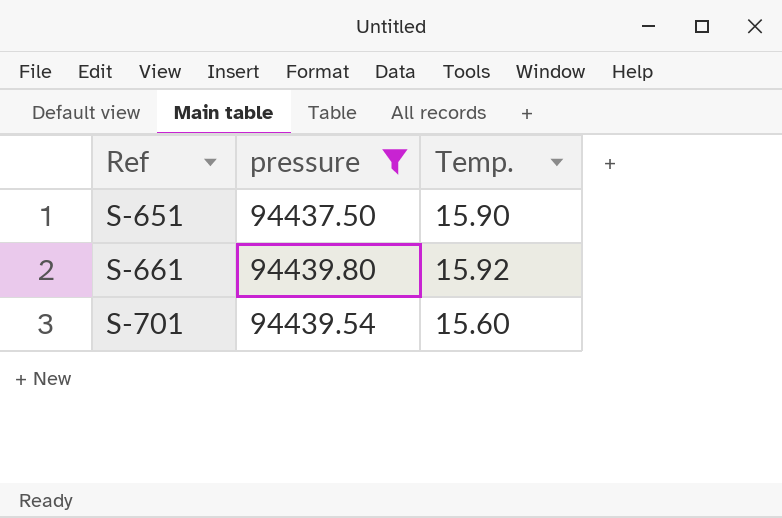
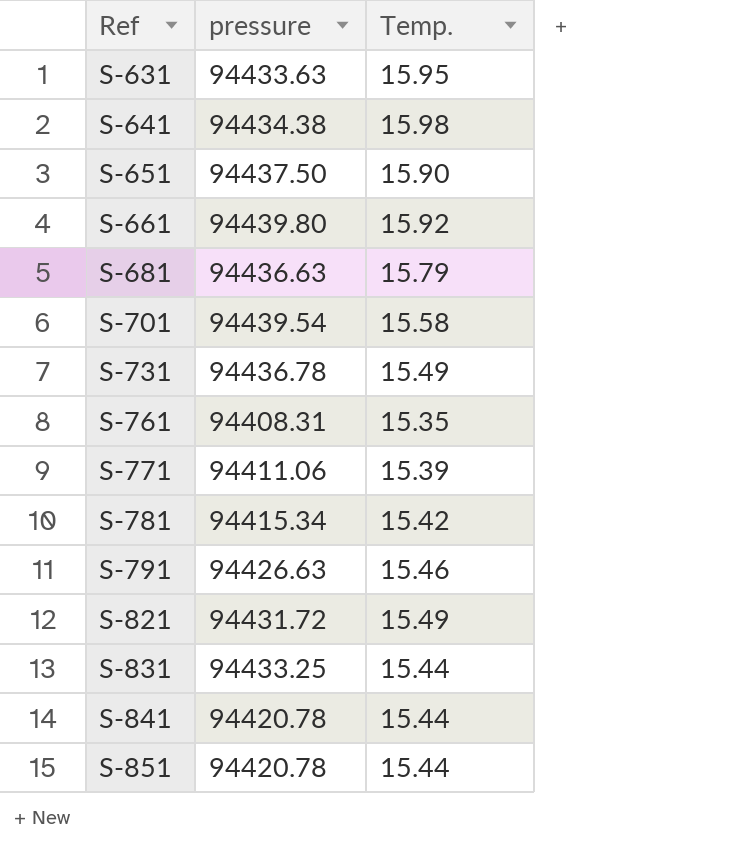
filter: pressure >= 94437.50 -> none
S-701 | Temp.: 15.60 -> 15.58

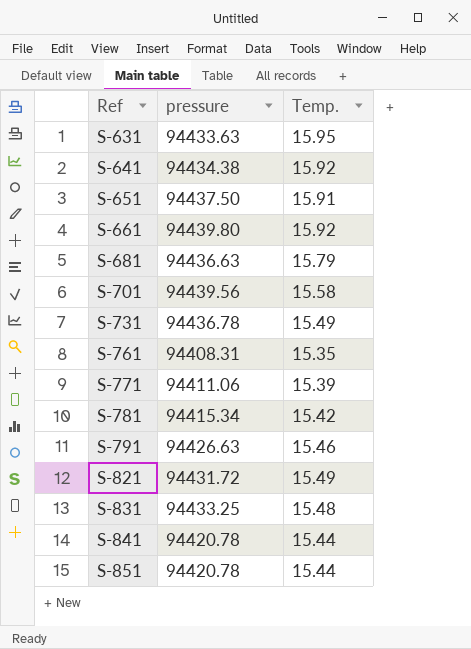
S-641 | Temp.: 15.98 -> 15.92
S-651 | Temp.: 15.90 -> 15.91
S-701 | pressure: 94439.54 -> 94439.56
S-831 | Temp.: 15.44 -> 15.48

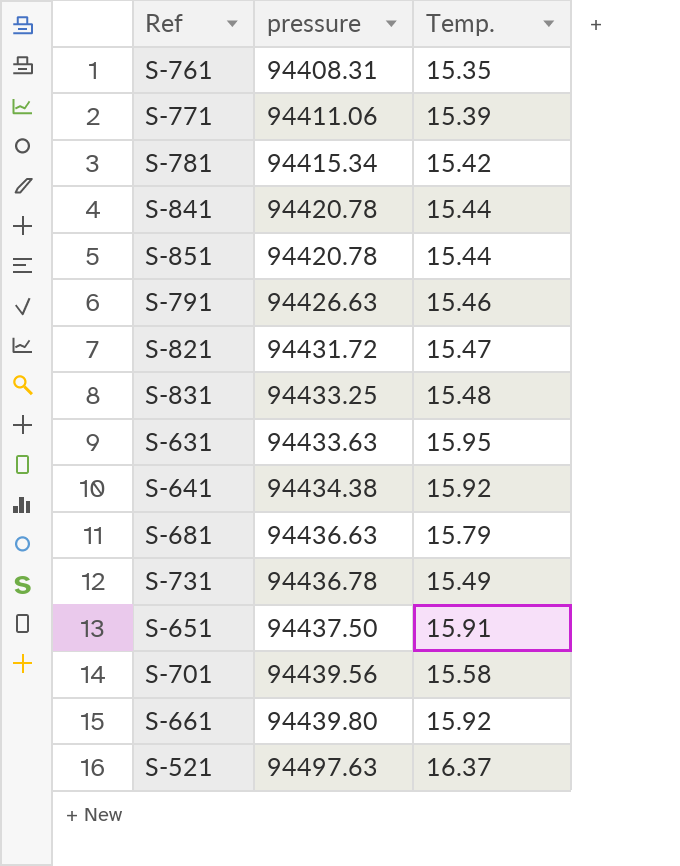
row order: Ref ascending -> pressure ascending
S-821 | Temp.: 15.49 -> 15.47
row S-521: none -> 94497.63 | 16.37

